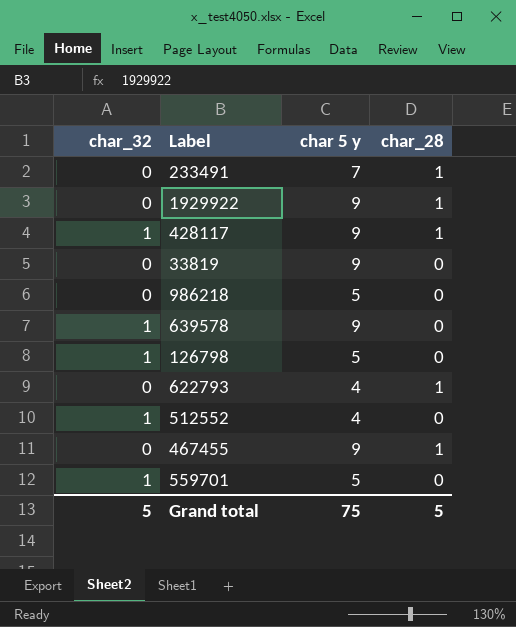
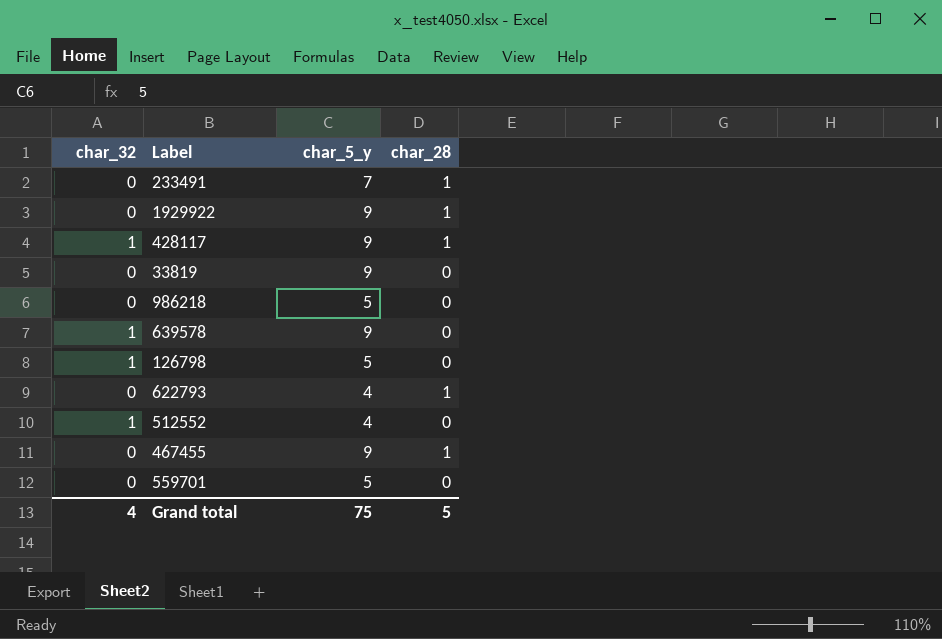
column name: char 5 y -> char_5_y
559701 | char_32: 1 -> 0
Grand total | char_32: 5 -> 4

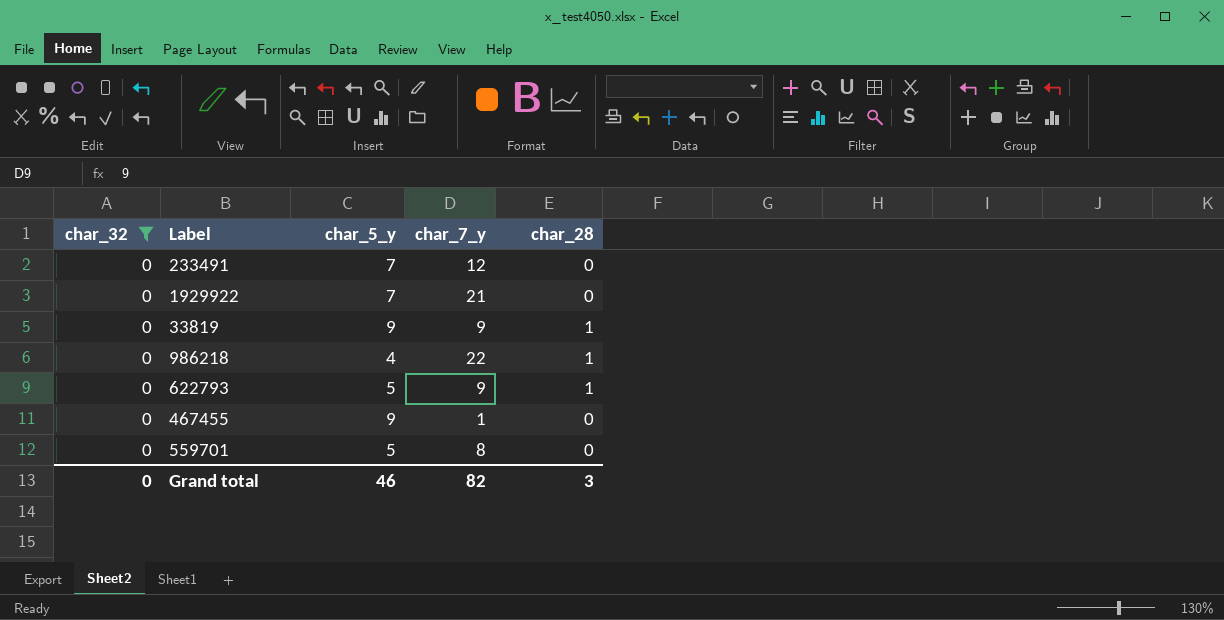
filter: none -> char_32 = 0
column char_7_y | position: none -> 4
233491 | char_28: 1 -> 0
1929922 | char_5_y: 9 -> 7
1929922 | char_28: 1 -> 0
33819 | char_28: 0 -> 1
986218 | char_5_y: 5 -> 4
986218 | char_28: 0 -> 1
622793 | char_5_y: 4 -> 5
467455 | char_28: 1 -> 0
Grand total | char_32: 4 -> 0
Grand total | char_5_y: 75 -> 46
Grand total | char_28: 5 -> 3

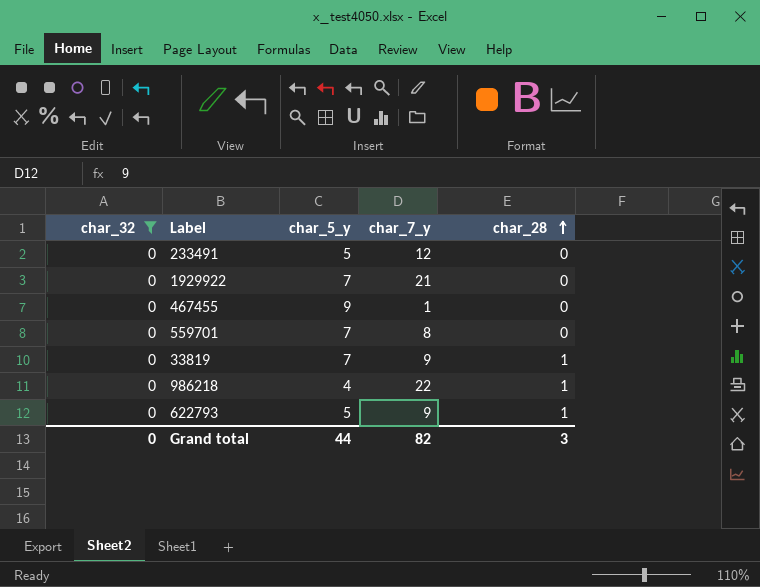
row order: none -> char_28 ascending
233491 | char_5_y: 7 -> 5
559701 | char_5_y: 5 -> 7
33819 | char_5_y: 9 -> 7
Grand total | char_5_y: 46 -> 44

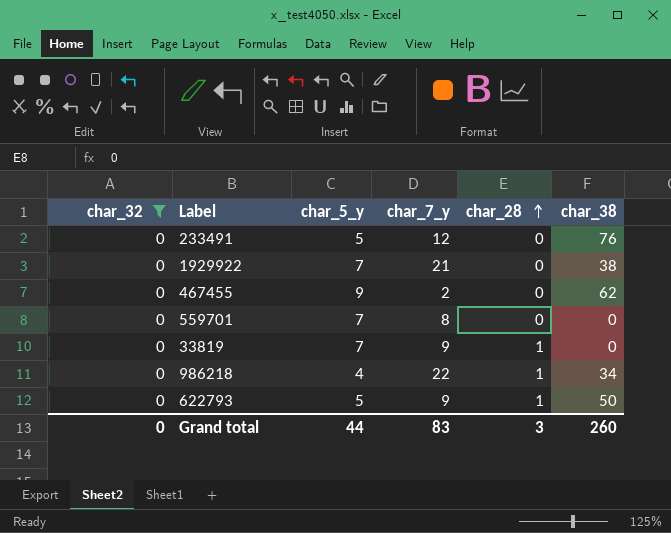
column char_38 | position: none -> 6
467455 | char_7_y: 1 -> 2
Grand total | char_7_y: 82 -> 83

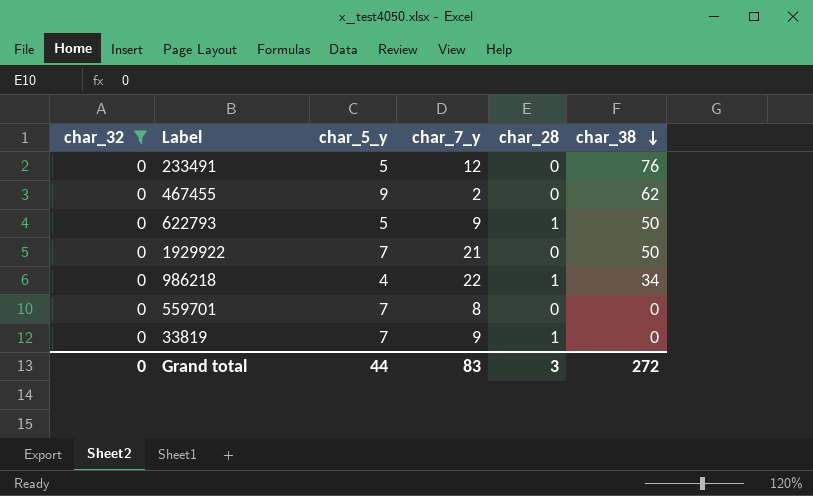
row order: char_28 ascending -> char_38 descending
1929922 | char_38: 38 -> 50
Grand total | char_38: 260 -> 272

